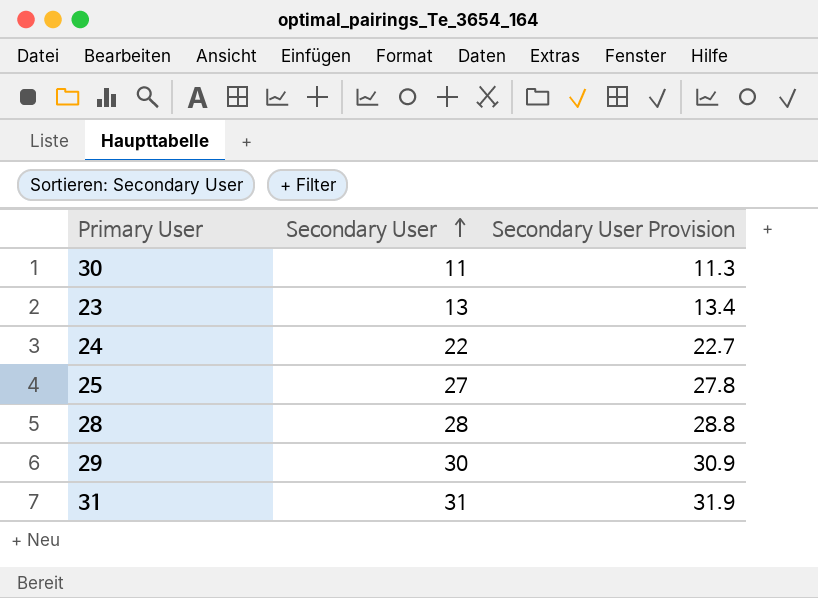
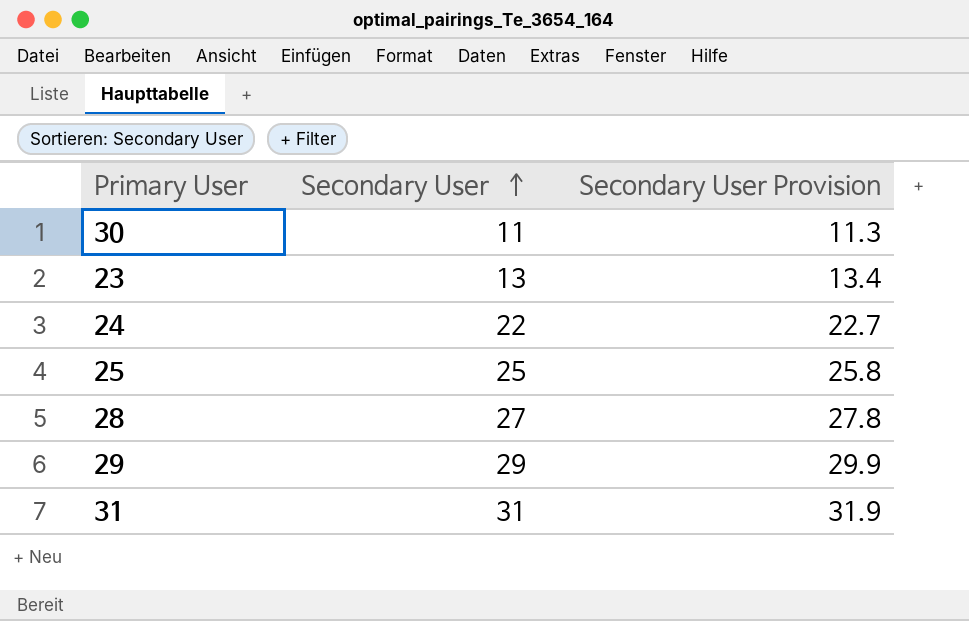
25 | Secondary User: 27 -> 25
25 | Secondary User Provision: 27.8 -> 25.8
28 | Secondary User: 28 -> 27
28 | Secondary User Provision: 28.8 -> 27.8
29 | Secondary User: 30 -> 29
29 | Secondary User Provision: 30.9 -> 29.9

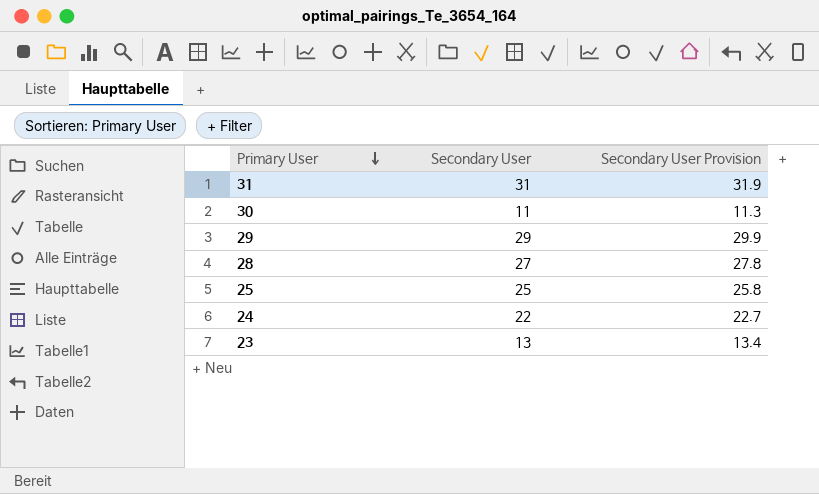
row order: Secondary User ascending -> Primary User descending

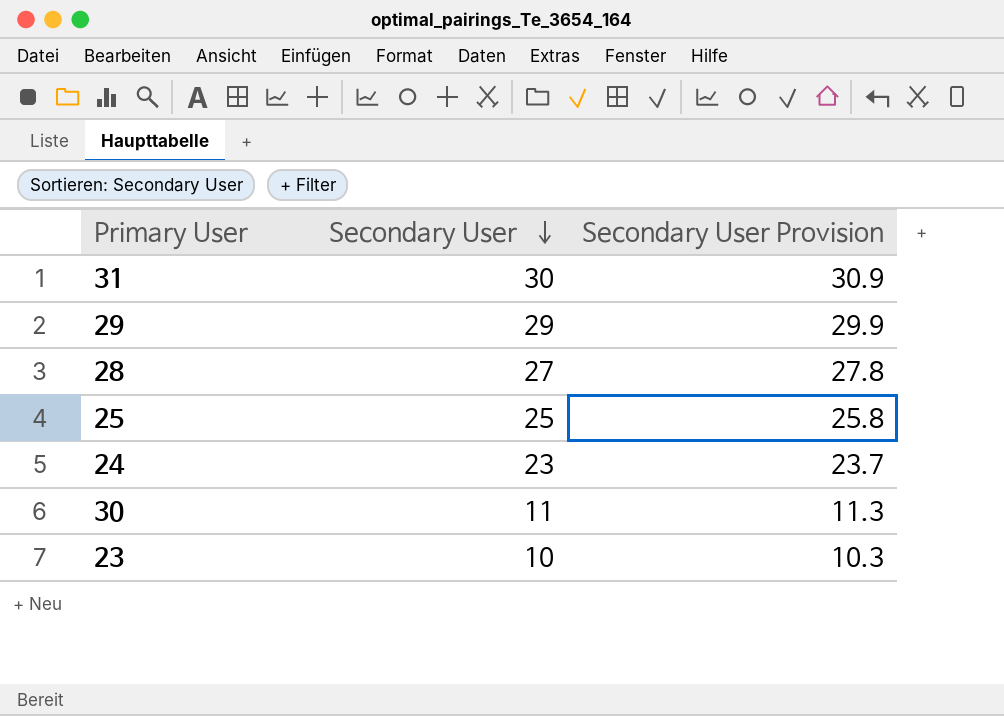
row order: Primary User descending -> Secondary User descending
31 | Secondary User: 31 -> 30
31 | Secondary User Provision: 31.9 -> 30.9
24 | Secondary User: 22 -> 23
24 | Secondary User Provision: 22.7 -> 23.7
23 | Secondary User: 13 -> 10
23 | Secondary User Provision: 13.4 -> 10.3

